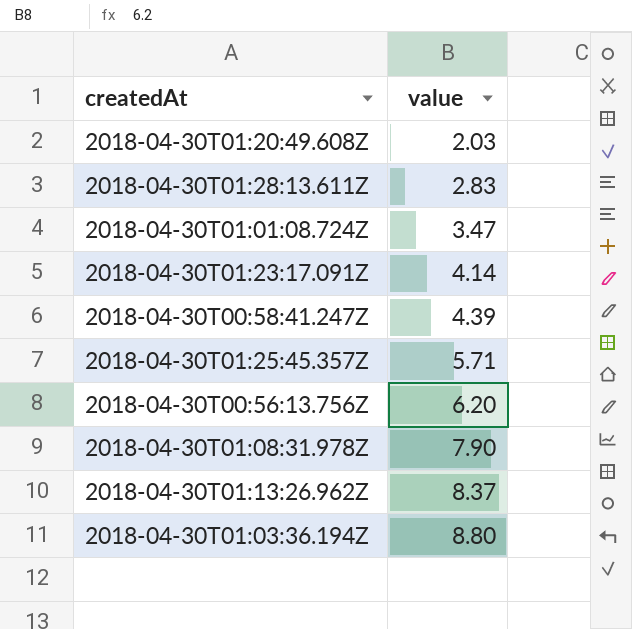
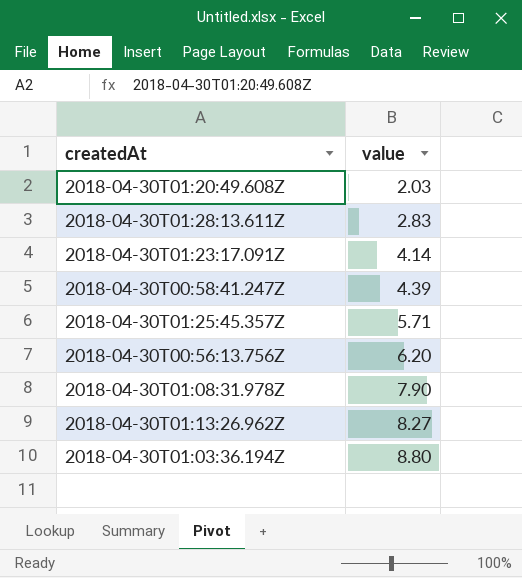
row 2018-04-30T01:01:08.724Z: 3.47 -> none
2018-04-30T01:13:26.962Z | value: 8.37 -> 8.27

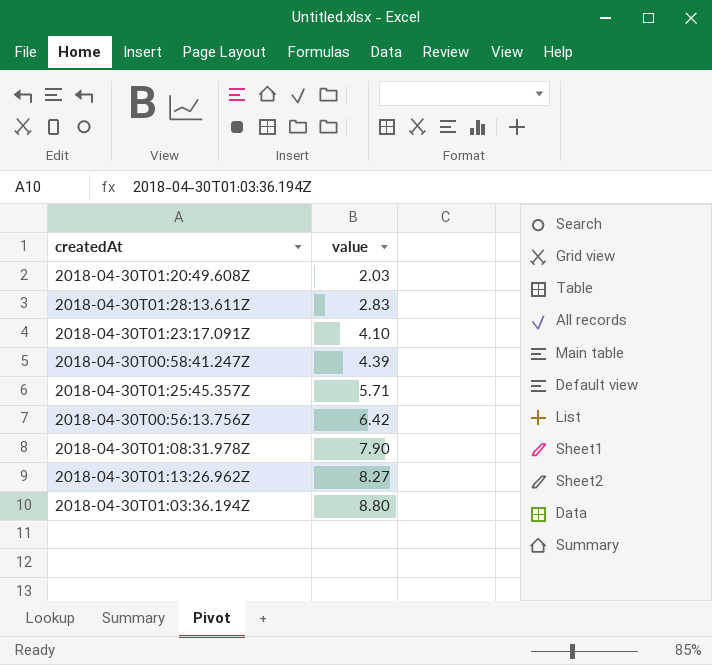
2018-04-30T01:23:17.091Z | value: 4.14 -> 4.10
2018-04-30T00:56:13.756Z | value: 6.20 -> 6.42

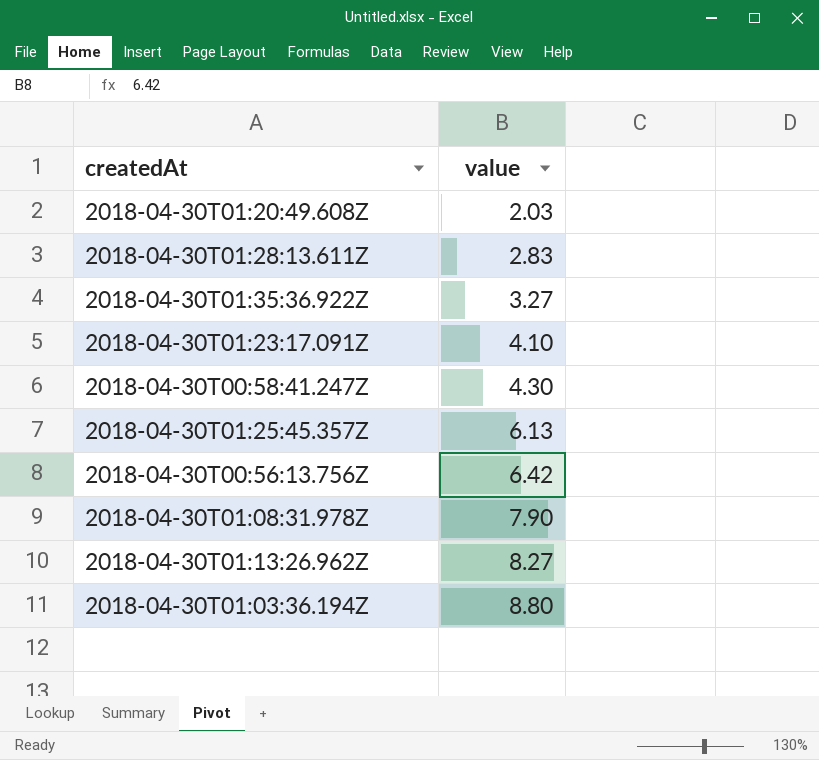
row 2018-04-30T01:35:36.922Z: none -> 3.27
2018-04-30T00:58:41.247Z | value: 4.39 -> 4.30
2018-04-30T01:25:45.357Z | value: 5.71 -> 6.13

